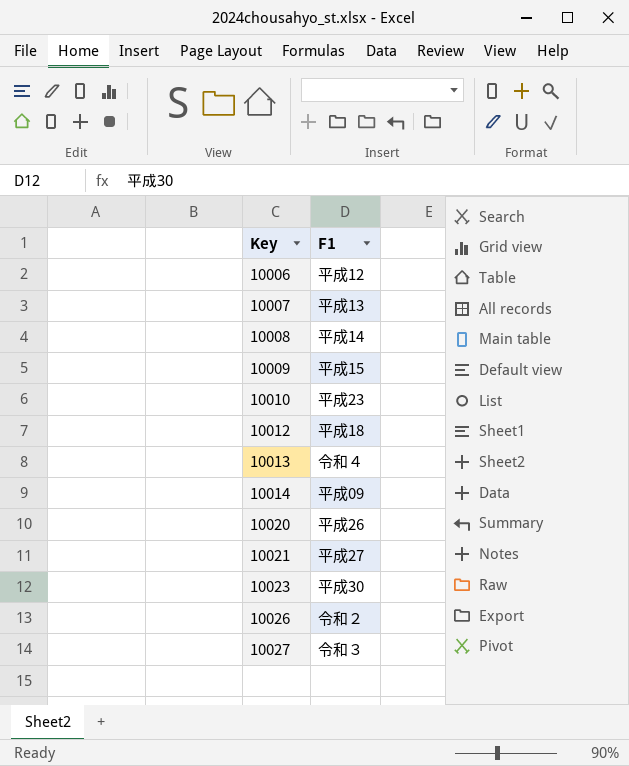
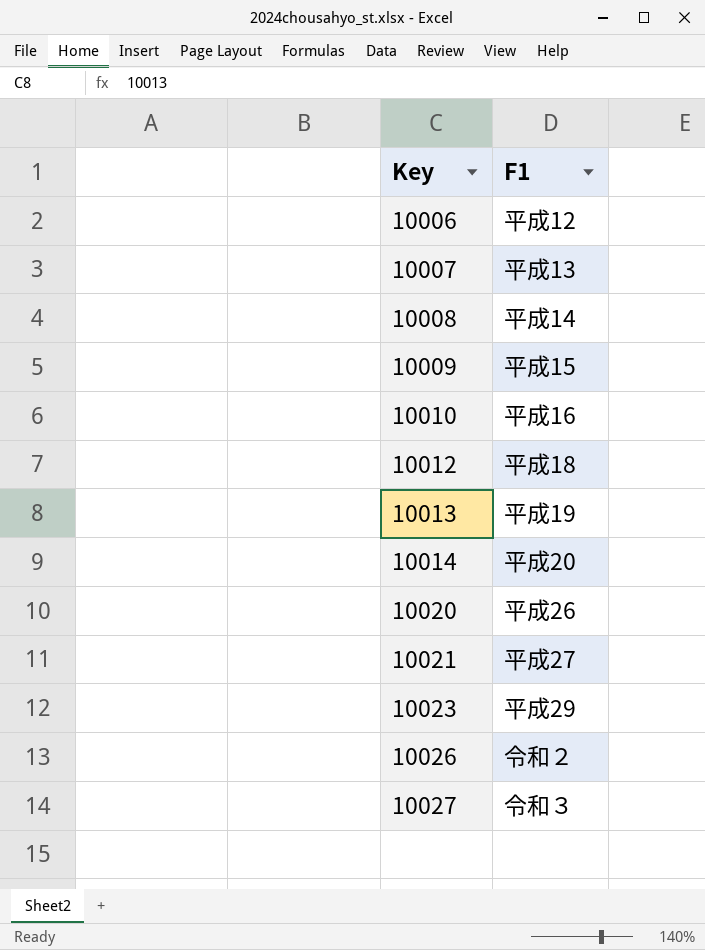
10010 | F1: 平成23 -> 平成16
10013 | F1: 令和４ -> 平成19
10014 | F1: 平成09 -> 平成20
10023 | F1: 平成30 -> 平成29

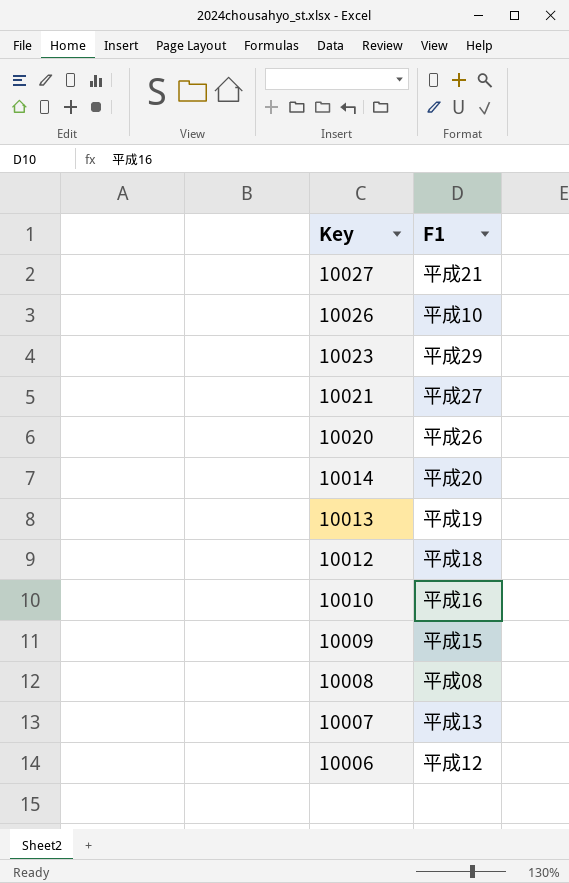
row order: Key ascending -> Key descending
10027 | F1: 令和３ -> 平成21
10026 | F1: 令和２ -> 平成10
10008 | F1: 平成14 -> 平成08

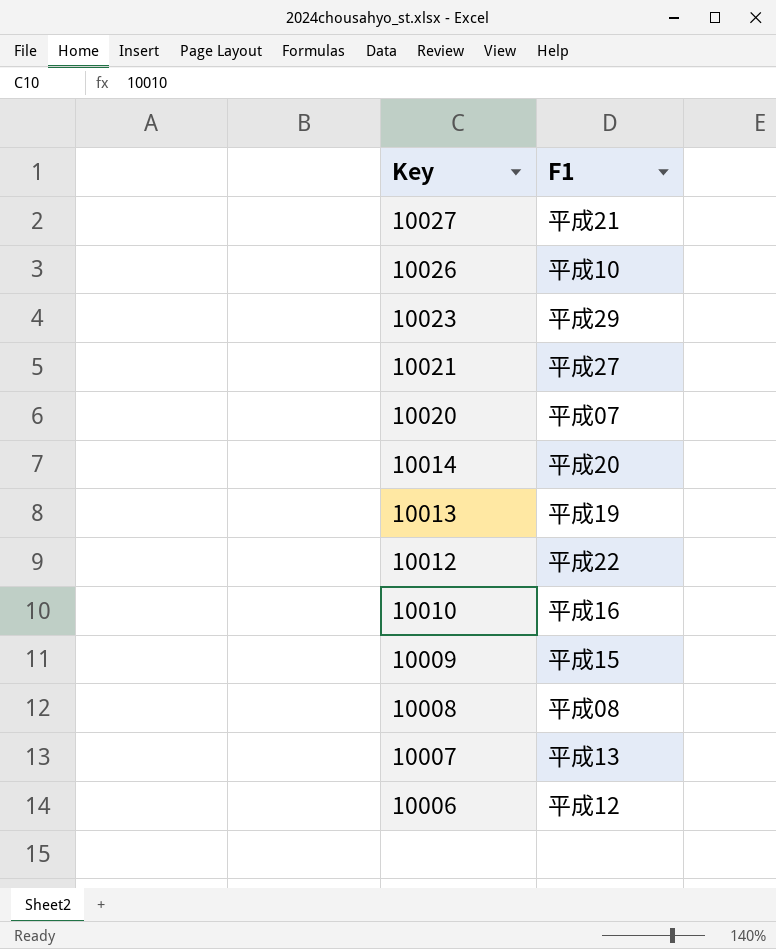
10020 | F1: 平成26 -> 平成07
10012 | F1: 平成18 -> 平成22

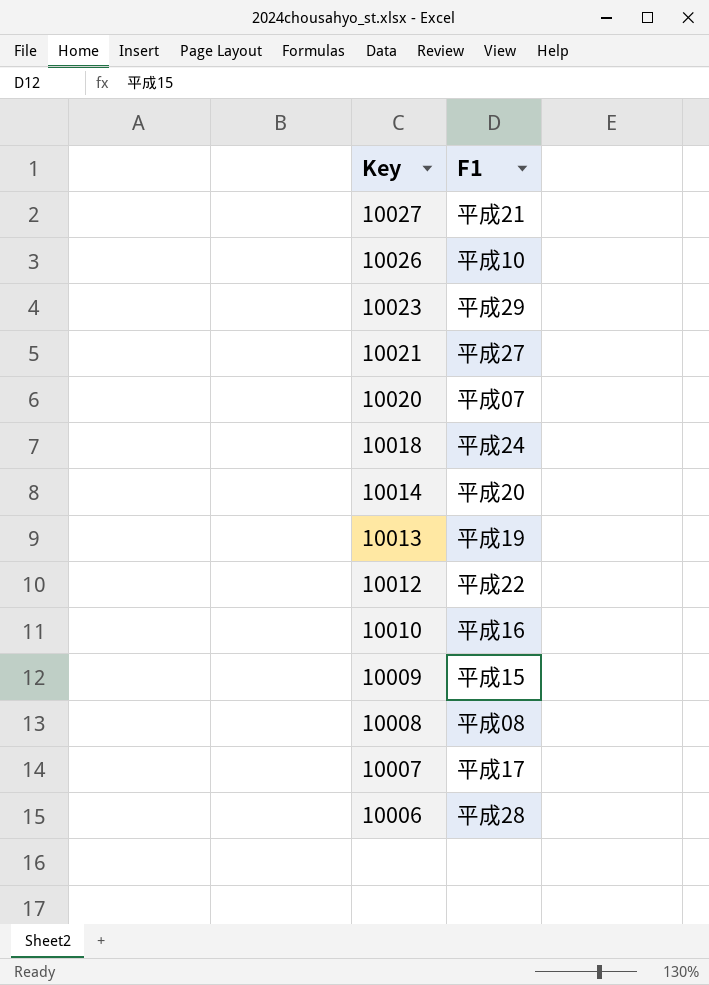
row 10018: none -> 平成24
10007 | F1: 平成13 -> 平成17
10006 | F1: 平成12 -> 平成28

